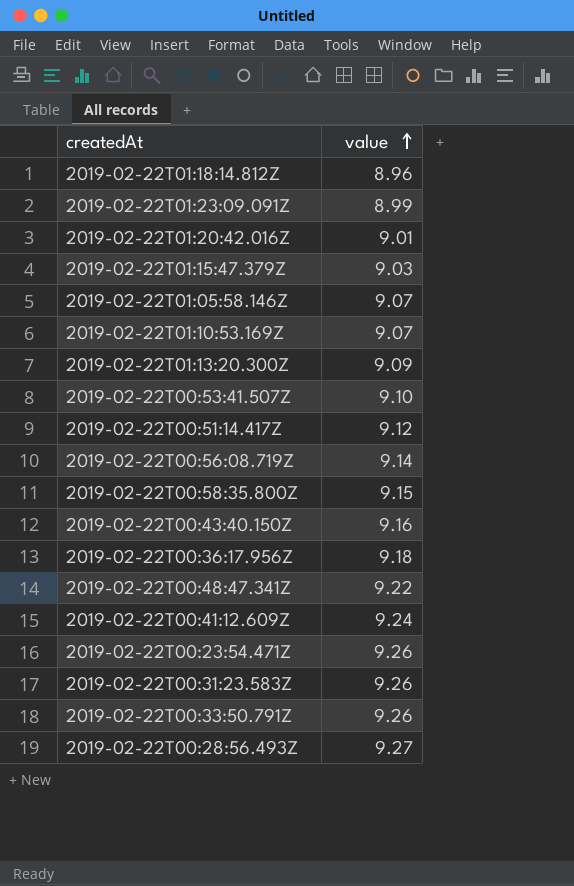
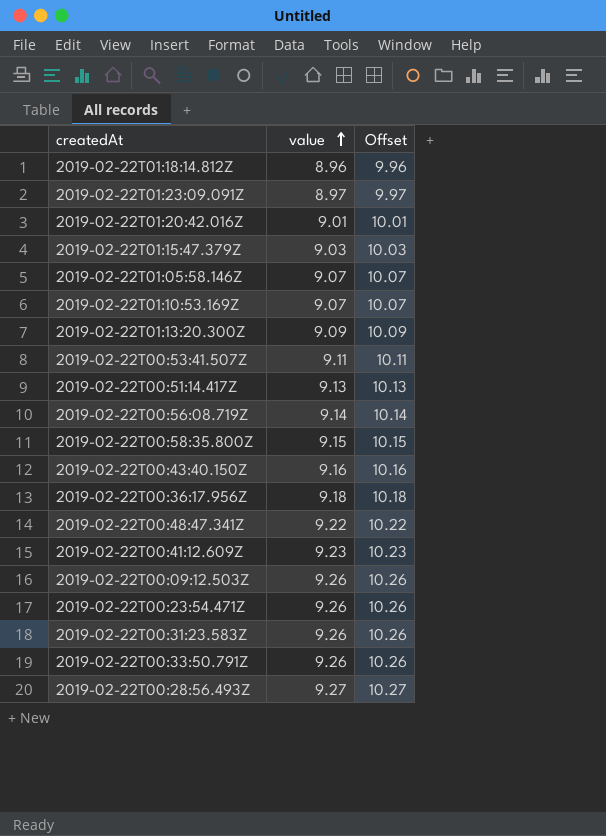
column Offset | formula: none -> [value] + 1
2019-02-22T01:23:09.091Z | value: 8.99 -> 8.97
2019-02-22T00:53:41.507Z | value: 9.10 -> 9.11
2019-02-22T00:51:14.417Z | value: 9.12 -> 9.13
2019-02-22T00:41:12.609Z | value: 9.24 -> 9.23
row 2019-02-22T00:09:12.503Z: none -> 9.26 | 10.26

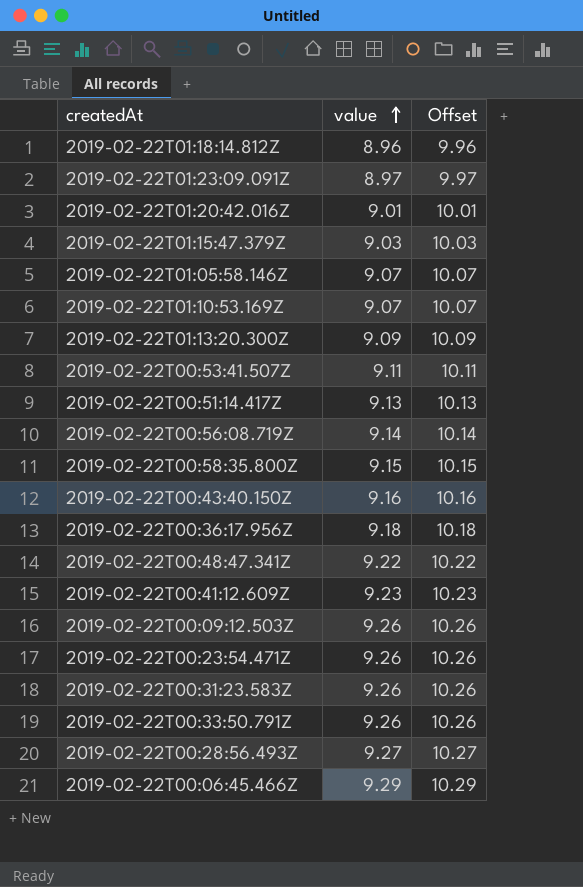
row 2019-02-22T00:06:45.466Z: none -> 9.29 | 10.29

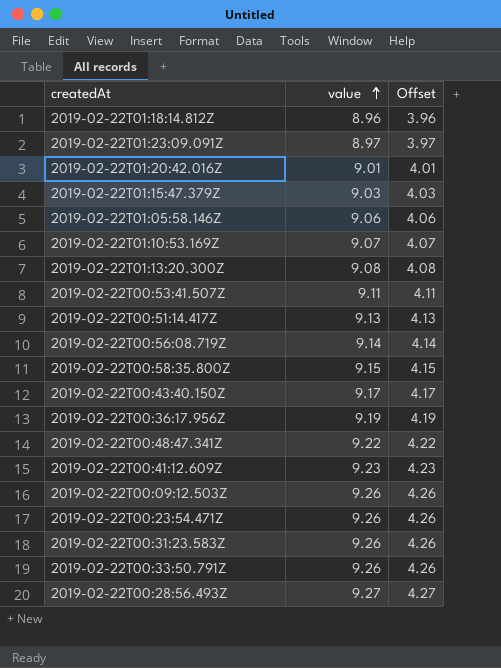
column Offset | formula: [value] + 1 -> [value] - 5
row 2019-02-22T00:06:45.466Z: 9.29 | 10.29 -> none
2019-02-22T01:05:58.146Z | value: 9.07 -> 9.06
2019-02-22T01:13:20.300Z | value: 9.09 -> 9.08
2019-02-22T00:43:40.150Z | value: 9.16 -> 9.17
2019-02-22T00:36:17.956Z | value: 9.18 -> 9.19

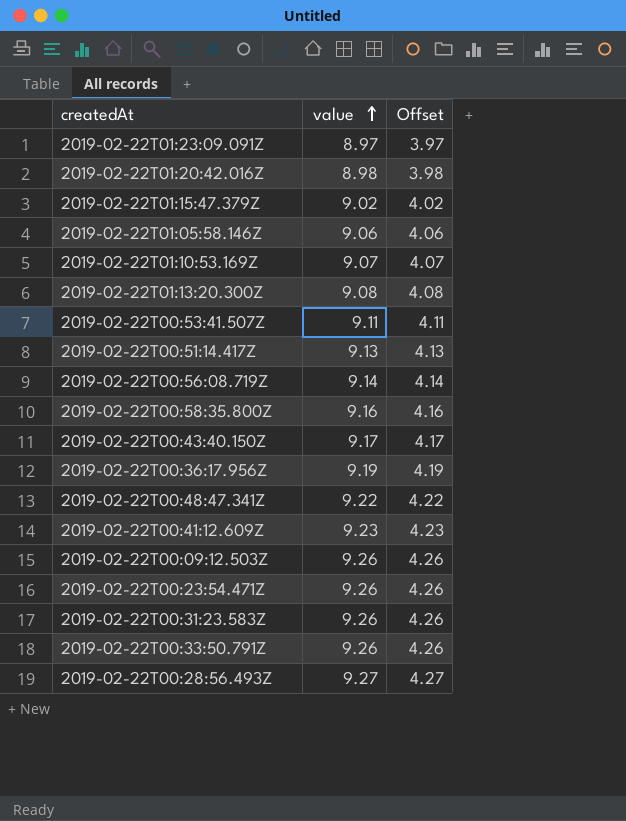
row 2019-02-22T01:18:14.812Z: 8.96 | 3.96 -> none
2019-02-22T01:20:42.016Z | value: 9.01 -> 8.98
2019-02-22T01:20:42.016Z | Offset: 4.01 -> 3.98
2019-02-22T01:15:47.379Z | value: 9.03 -> 9.02
2019-02-22T01:15:47.379Z | Offset: 4.03 -> 4.02
2019-02-22T00:58:35.800Z | value: 9.15 -> 9.16
2019-02-22T00:58:35.800Z | Offset: 4.15 -> 4.16

